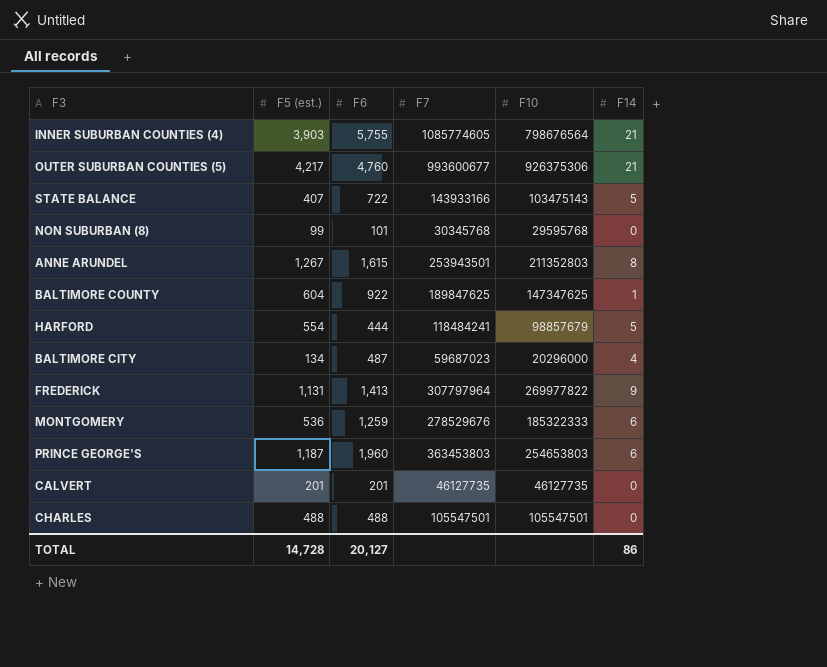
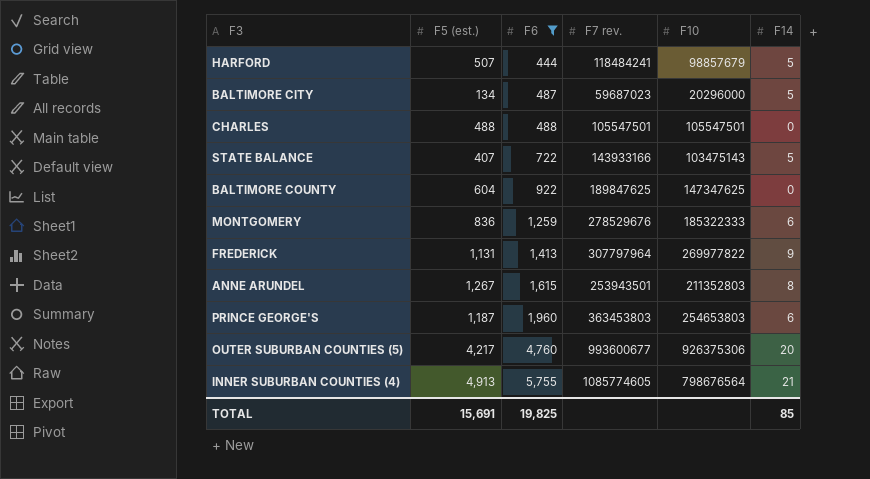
filter: none -> F6 >= 444
row order: none -> F6 ascending
column name: F7 -> F7 rev.
HARFORD | F5 (est.): 554 -> 507
BALTIMORE CITY | F14: 4 -> 5
BALTIMORE COUNTY | F14: 1 -> 0
MONTGOMERY | F5 (est.): 536 -> 836
OUTER SUBURBAN COUNTIES (5) | F14: 21 -> 20
INNER SUBURBAN COUNTIES (4) | F5 (est.): 3,903 -> 4,913
TOTAL | F5 (est.): 14,728 -> 15,691
TOTAL | F6: 20,127 -> 19,825
TOTAL | F14: 86 -> 85

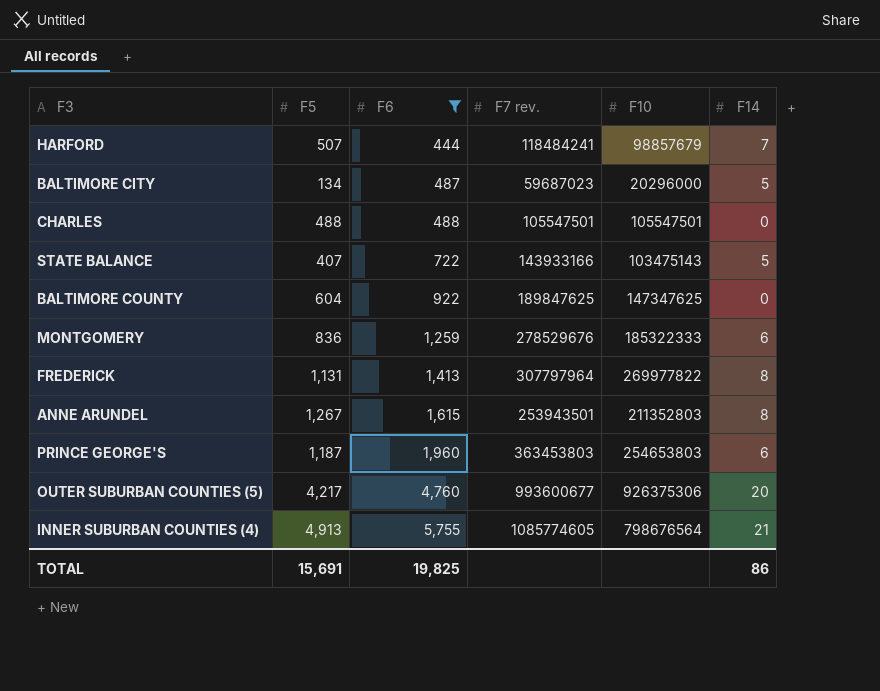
column name: F5 (est.) -> F5
HARFORD | F14: 5 -> 7
FREDERICK | F14: 9 -> 8
TOTAL | F14: 85 -> 86

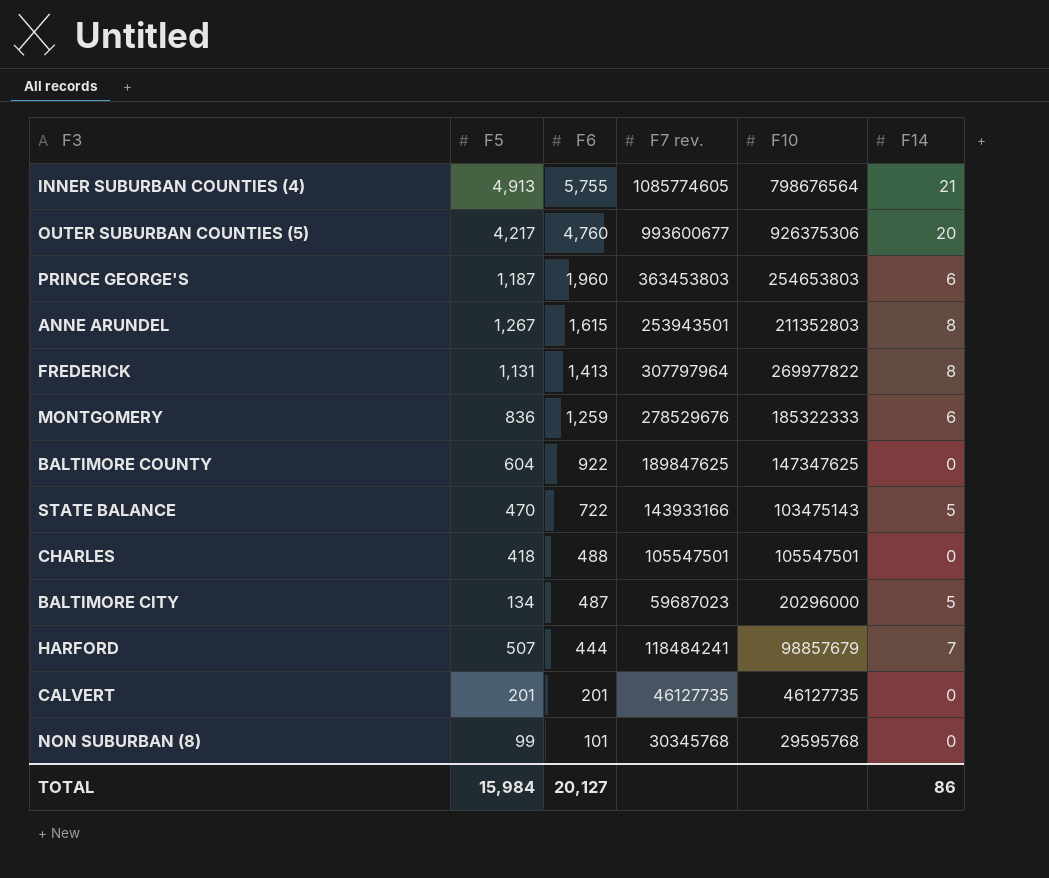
filter: F6 >= 444 -> none
row order: F6 ascending -> F6 descending
STATE BALANCE | F5: 407 -> 470
CHARLES | F5: 488 -> 418
TOTAL | F5: 15,691 -> 15,984
TOTAL | F6: 19,825 -> 20,127

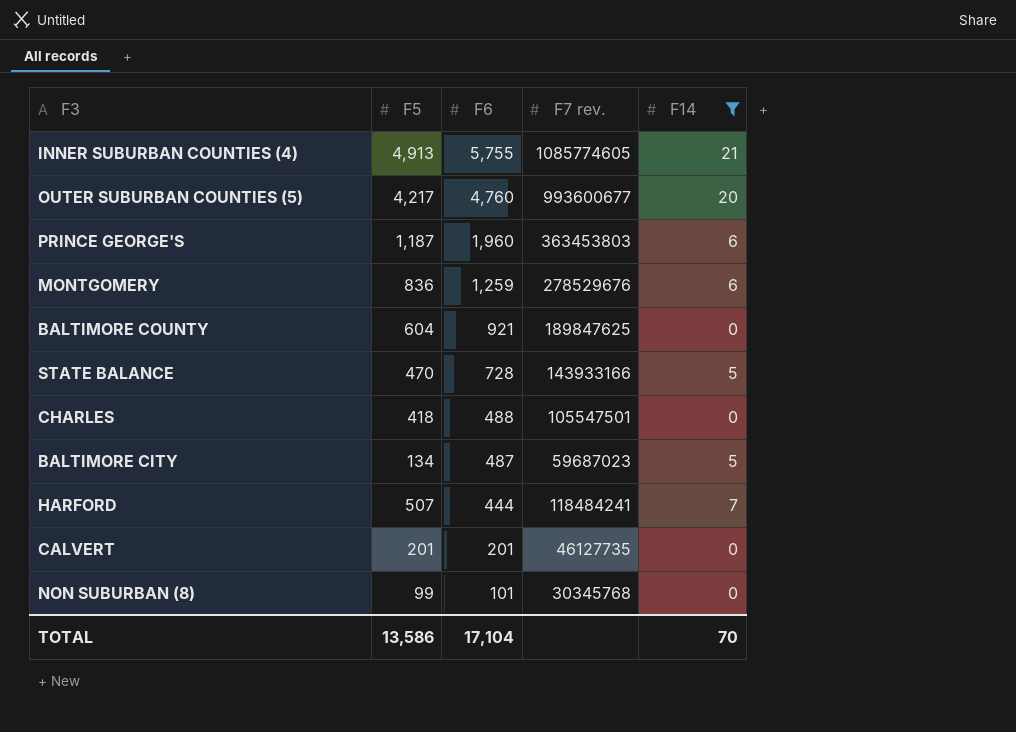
filter: none -> F14 != 8
column F10 | position: 5 -> none
BALTIMORE COUNTY | F6: 922 -> 921
STATE BALANCE | F6: 722 -> 728
TOTAL | F5: 15,984 -> 13,586
TOTAL | F6: 20,127 -> 17,104
TOTAL | F14: 86 -> 70

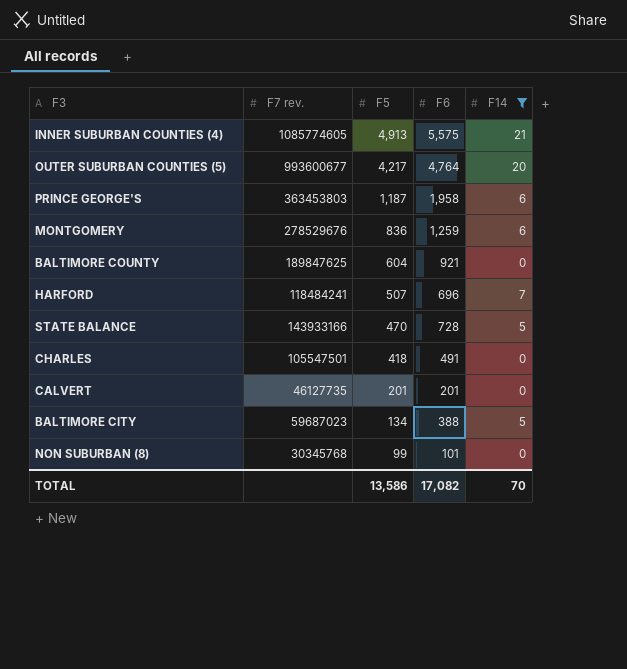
row order: F6 descending -> F5 descending
column F7 rev. | position: 4 -> 2
INNER SUBURBAN COUNTIES (4) | F6: 5,755 -> 5,575
OUTER SUBURBAN COUNTIES (5) | F6: 4,760 -> 4,764
PRINCE GEORGE'S | F6: 1,960 -> 1,958
HARFORD | F6: 444 -> 696
CHARLES | F6: 488 -> 491
BALTIMORE CITY | F6: 487 -> 388
TOTAL | F6: 17,104 -> 17,082

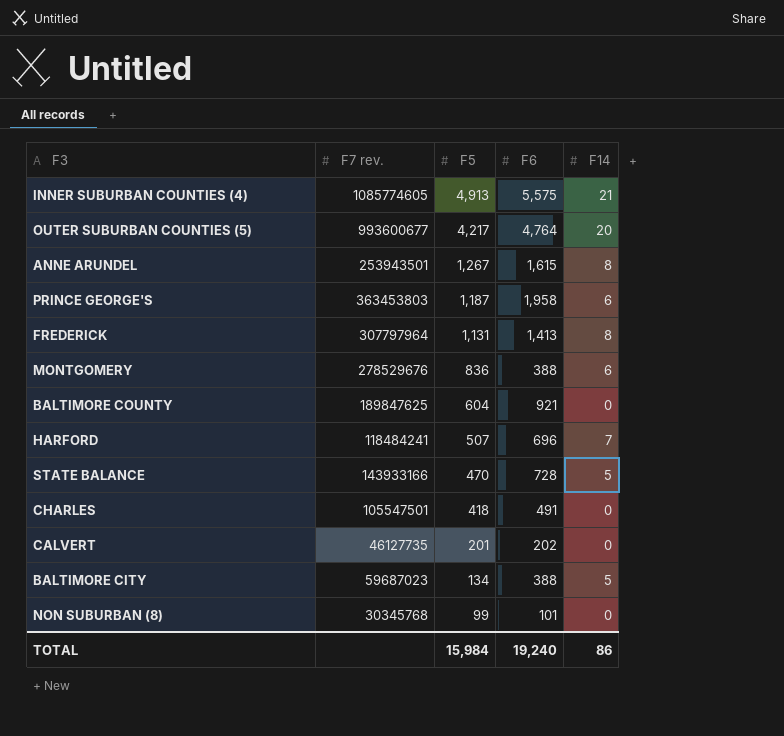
filter: F14 != 8 -> none
MONTGOMERY | F6: 1,259 -> 388
CALVERT | F6: 201 -> 202
TOTAL | F5: 13,586 -> 15,984
TOTAL | F6: 17,082 -> 19,240
TOTAL | F14: 70 -> 86

